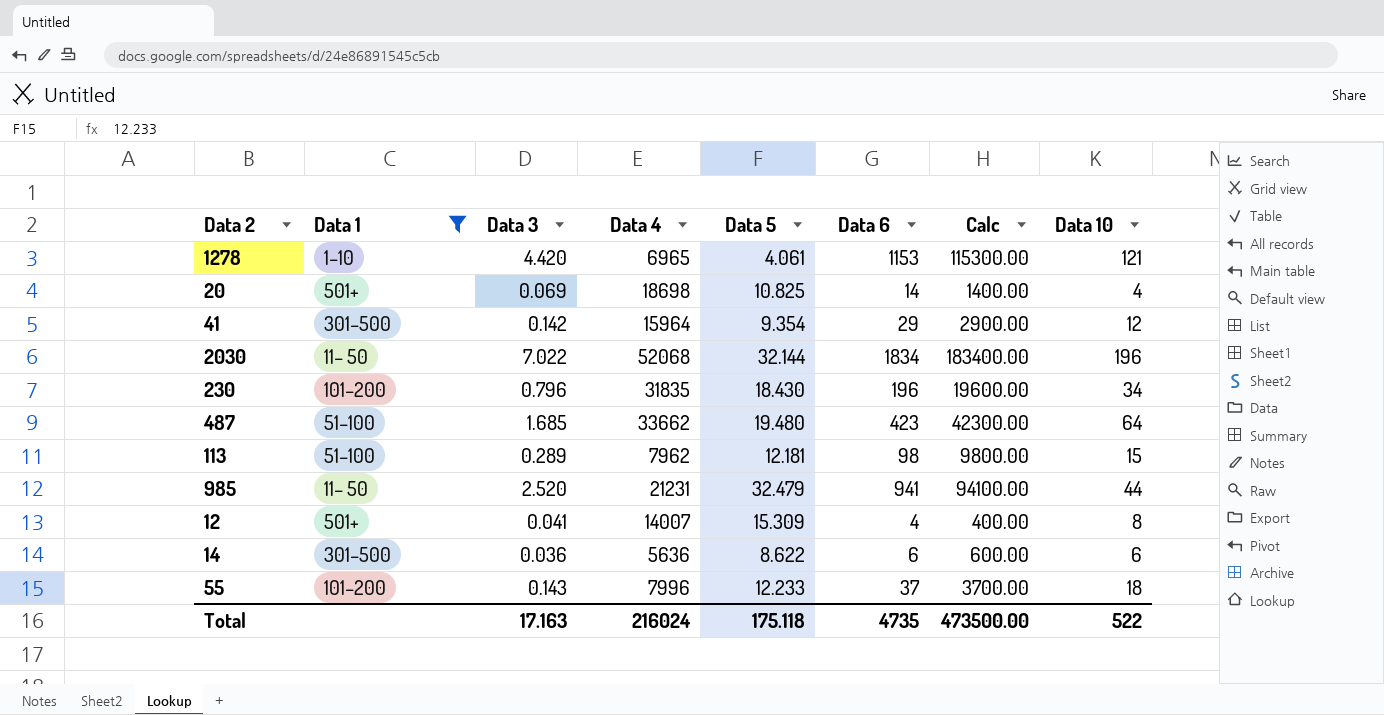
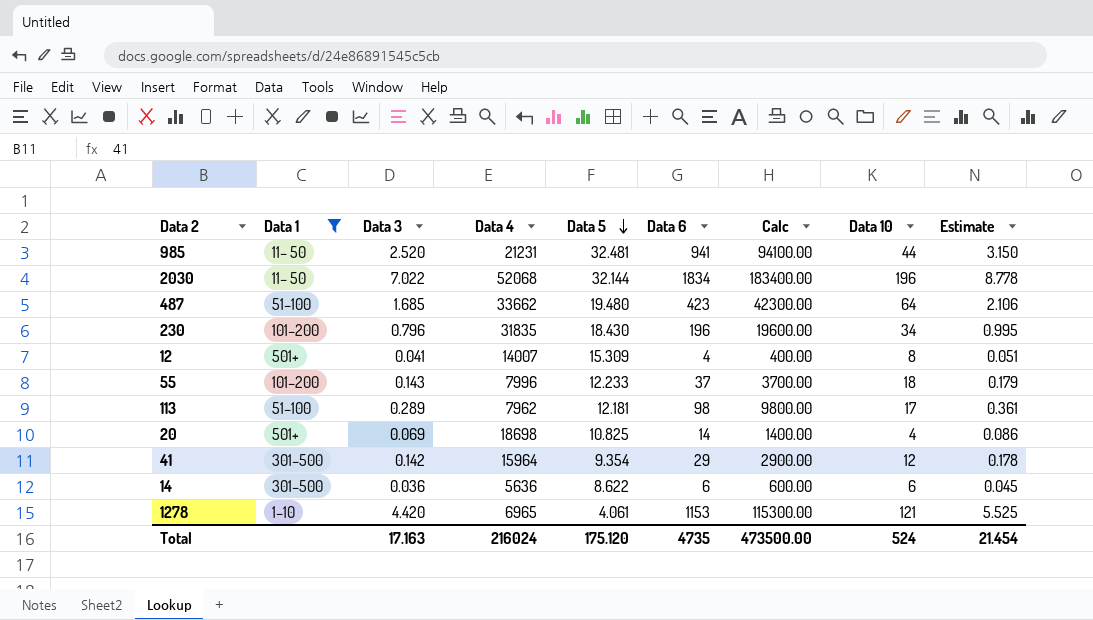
row order: none -> Data 5 descending
column Estimate | formula: none -> [Data 3] * 1.25
985 | Data 5: 32.479 -> 32.481
113 | Data 10: 15 -> 17
Total | Data 5: 175.118 -> 175.120
Total | Data 10: 522 -> 524

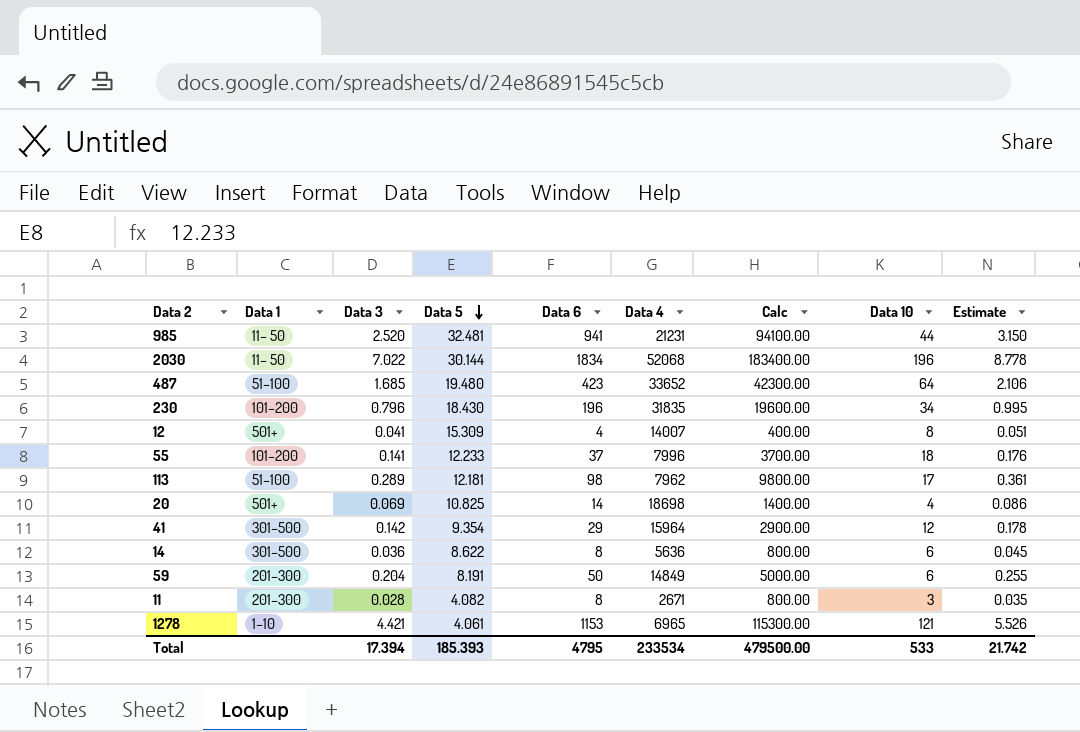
filter: Data 1 != 201–300 -> none
column Data 4 | position: 4 -> 6
2030 | Data 5: 32.144 -> 30.144
487 | Data 4: 33662 -> 33652
55 | Data 3: 0.143 -> 0.141
55 | Estimate: 0.179 -> 0.176
14 | Data 6: 6 -> 8
14 | Calc: 600.00 -> 800.00
1278 | Data 3: 4.420 -> 4.421
1278 | Estimate: 5.525 -> 5.526
Total | Data 3: 17.163 -> 17.394
Total | Data 5: 175.120 -> 185.393
Total | Data 6: 4735 -> 4795
Total | Data 4: 216024 -> 233534
Total | Calc: 473500.00 -> 479500.00
Total | Data 10: 524 -> 533
Total | Estimate: 21.454 -> 21.742

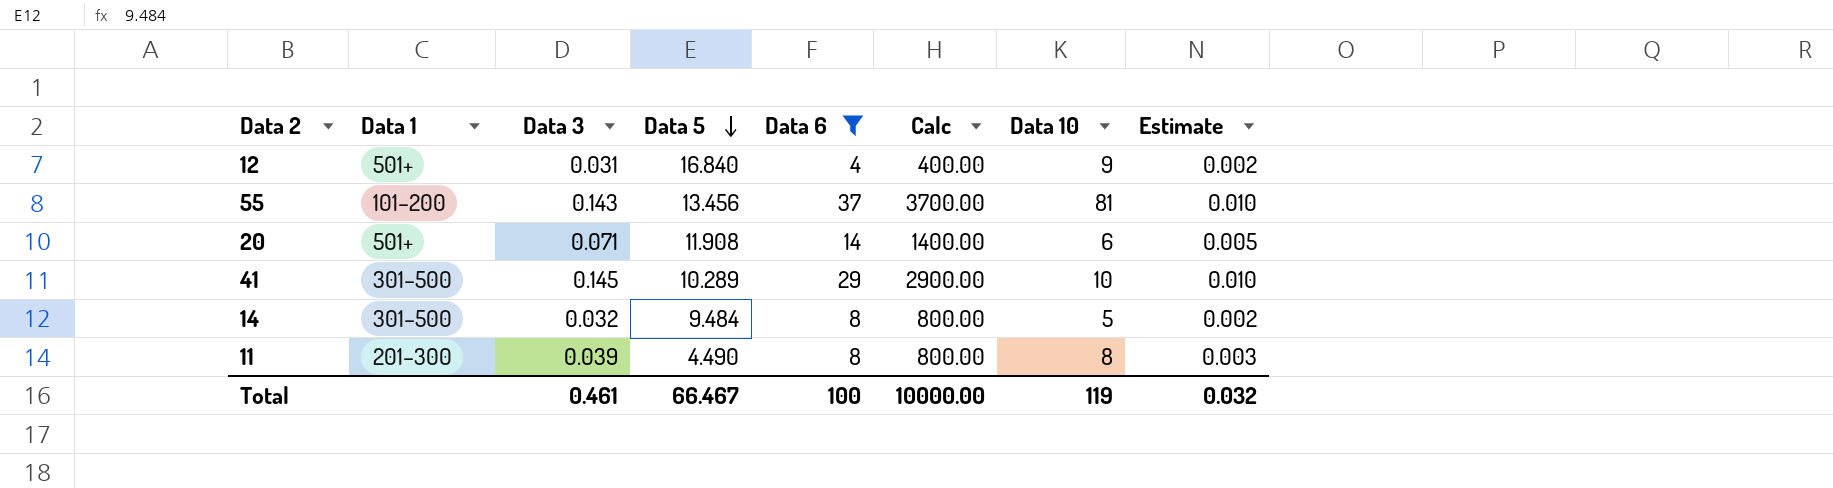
filter: none -> Data 6 <= 37
column Data 4 | position: 6 -> none
column Estimate | formula: [Data 3] * 1.25 -> [Data 3] * 0.07
12 | Data 3: 0.041 -> 0.031
12 | Data 5: 15.309 -> 16.840
12 | Data 10: 8 -> 9
55 | Data 3: 0.141 -> 0.143
55 | Data 5: 12.233 -> 13.456
55 | Data 10: 18 -> 81
20 | Data 3: 0.069 -> 0.071
20 | Data 5: 10.825 -> 11.908
20 | Data 10: 4 -> 6
41 | Data 3: 0.142 -> 0.145
41 | Data 5: 9.354 -> 10.289
41 | Data 10: 12 -> 10
14 | Data 3: 0.036 -> 0.032
14 | Data 5: 8.622 -> 9.484
14 | Data 10: 6 -> 5
11 | Data 3: 0.028 -> 0.039
11 | Data 5: 4.082 -> 4.490
11 | Data 10: 3 -> 8
Total | Data 3: 17.394 -> 0.461
Total | Data 5: 185.393 -> 66.467
Total | Data 6: 4795 -> 100
Total | Calc: 479500.00 -> 10000.00
Total | Data 10: 533 -> 119
Total | Estimate: 21.742 -> 0.032

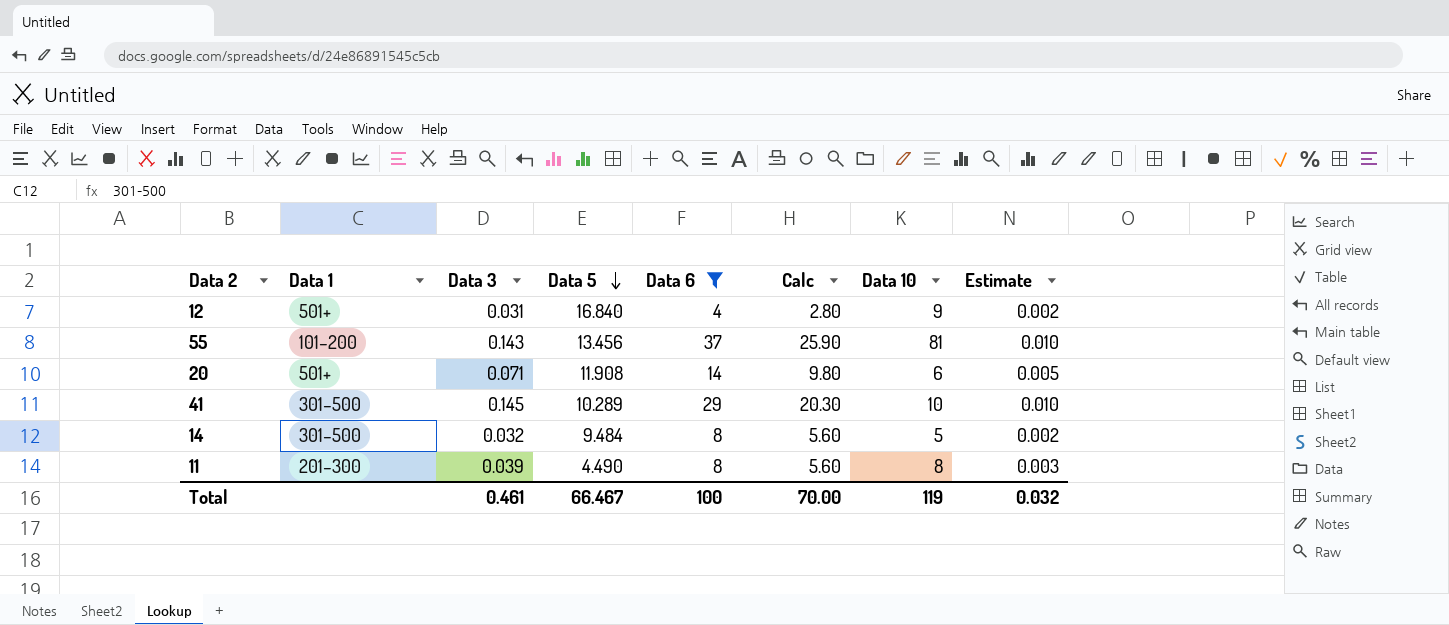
column Calc | formula: [Data 6] * 100 -> [Data 6] * 0.7
Total | Calc: 10000.00 -> 70.00

